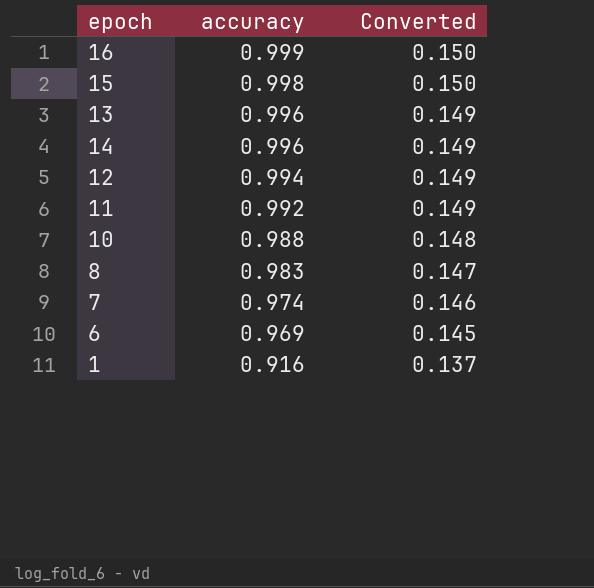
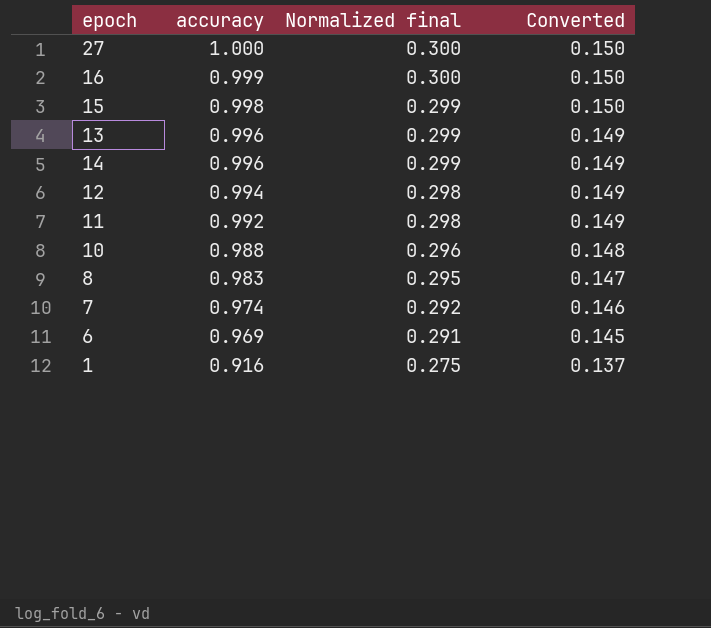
column Normalized final | formula: none -> [accuracy] * 0.3
row 27: none -> 1.000 | 0.300 | 0.150

